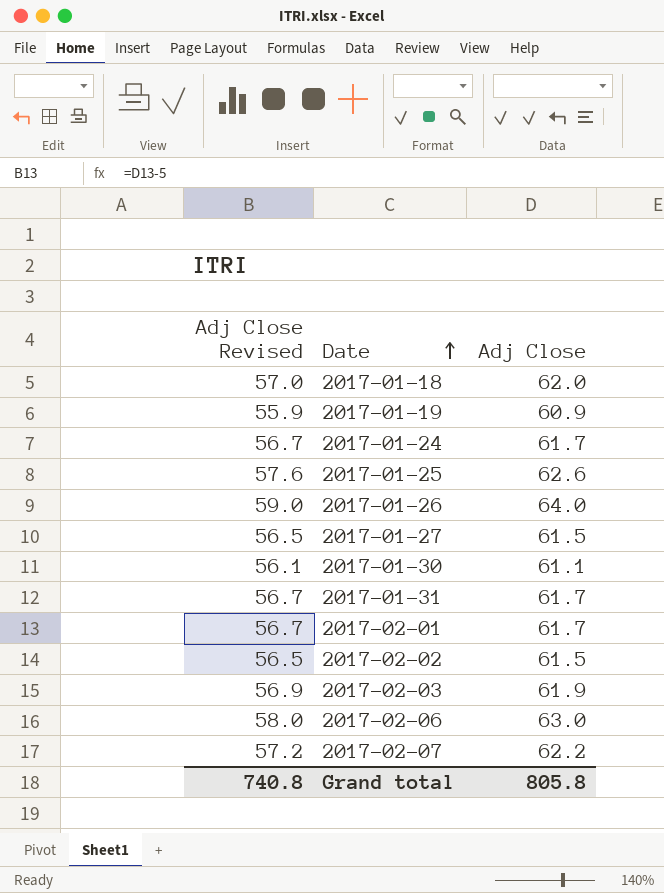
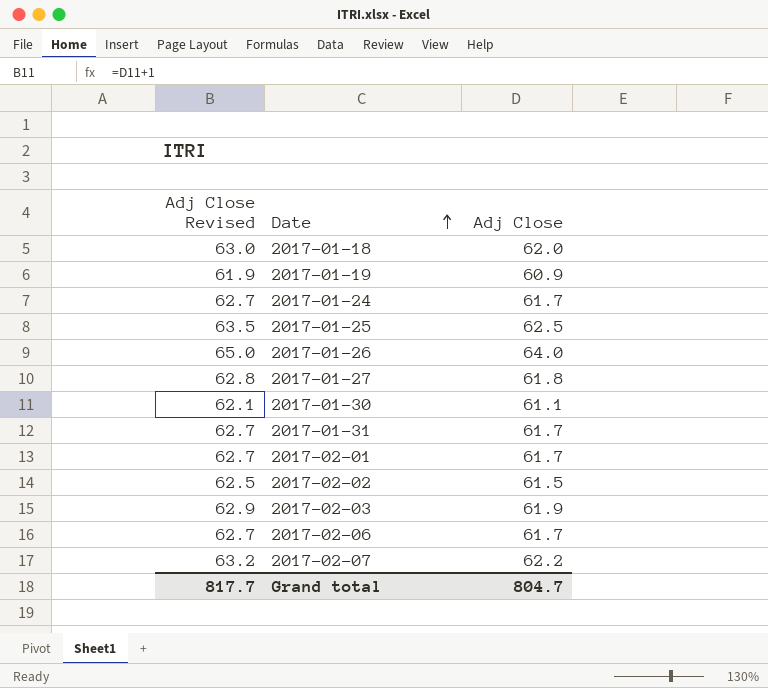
column Adj Close Revised | formula: [Adj Close] - 5 -> [Adj Close] + 1
2017-01-25 | Adj Close: 62.6 -> 62.5
2017-01-27 | Adj Close: 61.5 -> 61.8
2017-02-06 | Adj Close: 63.0 -> 61.7
Grand total | Adj Close Revised: 740.8 -> 817.7
Grand total | Adj Close: 805.8 -> 804.7

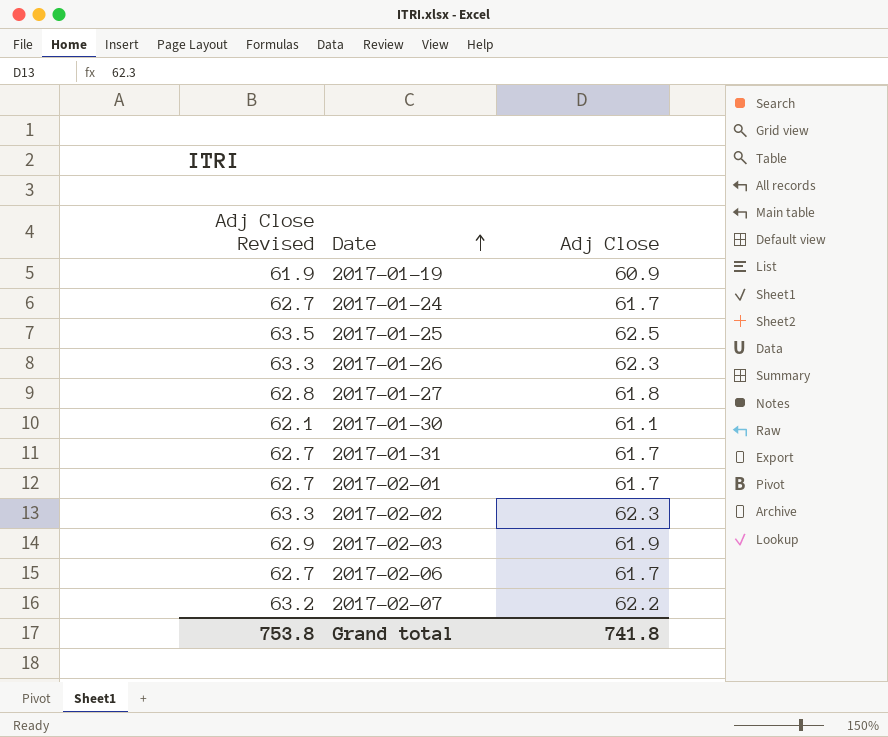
row 2017-01-18: 63.0 | 62.0 -> none
2017-01-26 | Adj Close Revised: 65.0 -> 63.3
2017-01-26 | Adj Close: 64.0 -> 62.3
2017-02-02 | Adj Close Revised: 62.5 -> 63.3
2017-02-02 | Adj Close: 61.5 -> 62.3
Grand total | Adj Close Revised: 817.7 -> 753.8
Grand total | Adj Close: 804.7 -> 741.8

